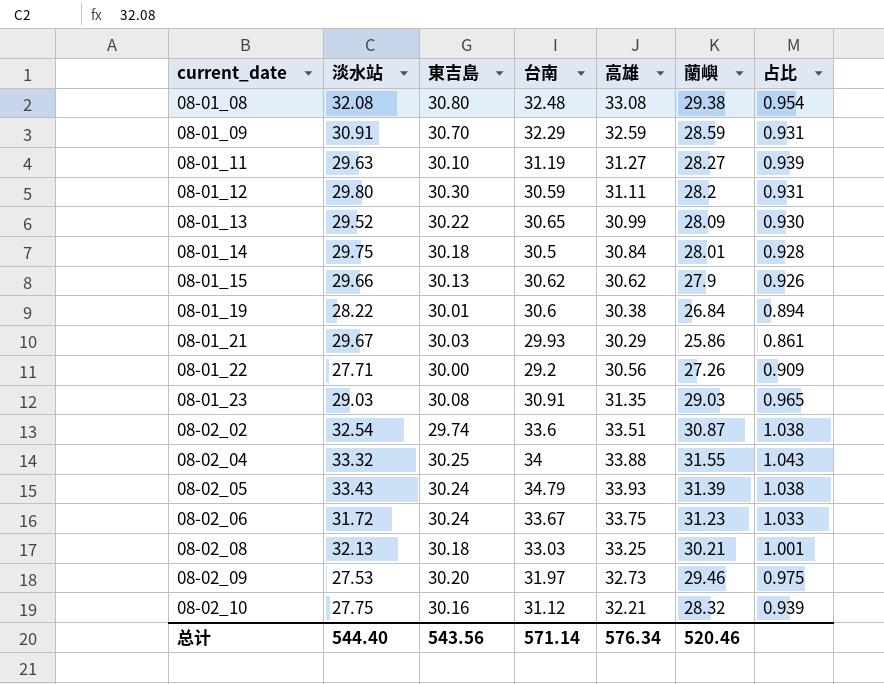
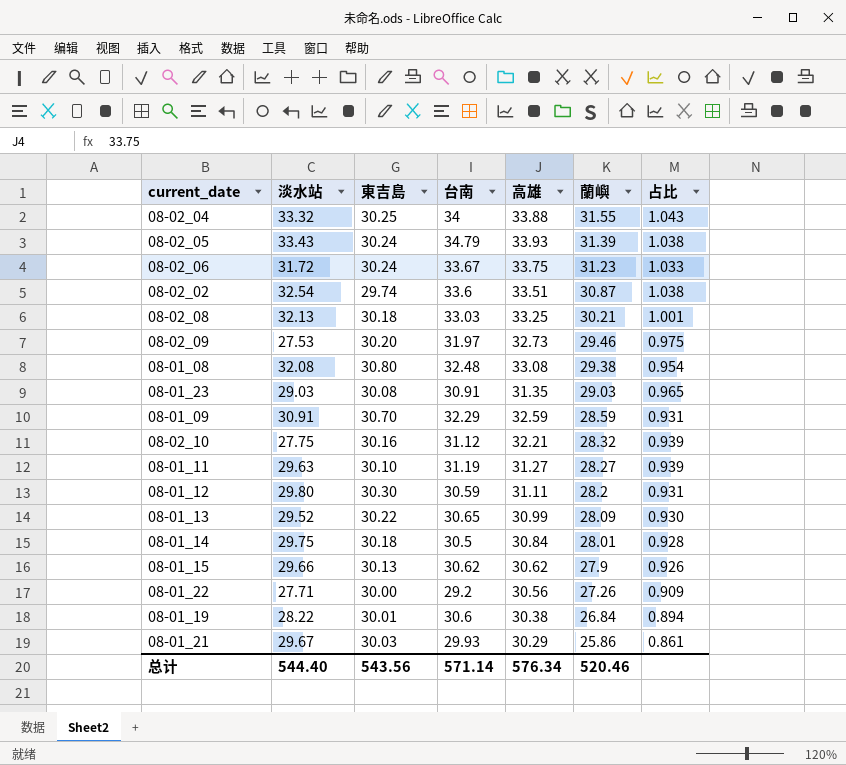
row order: current_date ascending -> 蘭嶼 descending

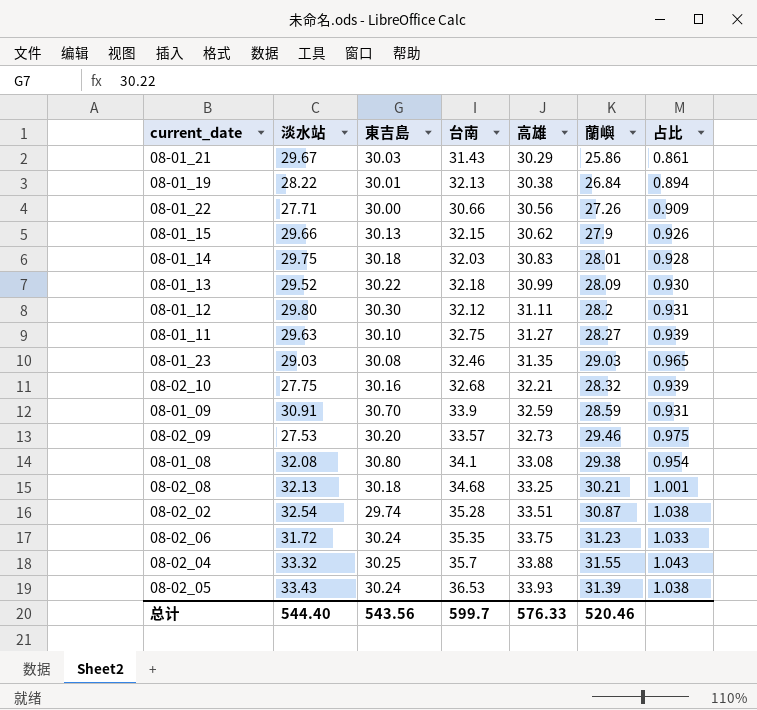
row order: 蘭嶼 descending -> 高雄 ascending
08-01_21 | 台南: 29.93 -> 31.43
08-01_19 | 台南: 30.6 -> 32.13
08-01_22 | 台南: 29.2 -> 30.66
08-01_15 | 台南: 30.62 -> 32.15
08-01_14 | 台南: 30.5 -> 32.03
08-01_14 | 高雄: 30.84 -> 30.83
08-01_13 | 台南: 30.65 -> 32.18
08-01_12 | 台南: 30.59 -> 32.12
08-01_11 | 台南: 31.19 -> 32.75
08-01_23 | 台南: 30.91 -> 32.46
08-02_10 | 台南: 31.12 -> 32.68
08-01_09 | 台南: 32.29 -> 33.9
08-02_09 | 台南: 31.97 -> 33.57
08-01_08 | 台南: 32.48 -> 34.1
08-02_08 | 台南: 33.03 -> 34.68
08-02_02 | 台南: 33.6 -> 35.28
08-02_06 | 台南: 33.67 -> 35.35
08-02_04 | 台南: 34 -> 35.7
08-02_05 | 台南: 34.79 -> 36.53
总计 | 台南: 571.14 -> 599.7
总计 | 高雄: 576.34 -> 576.33

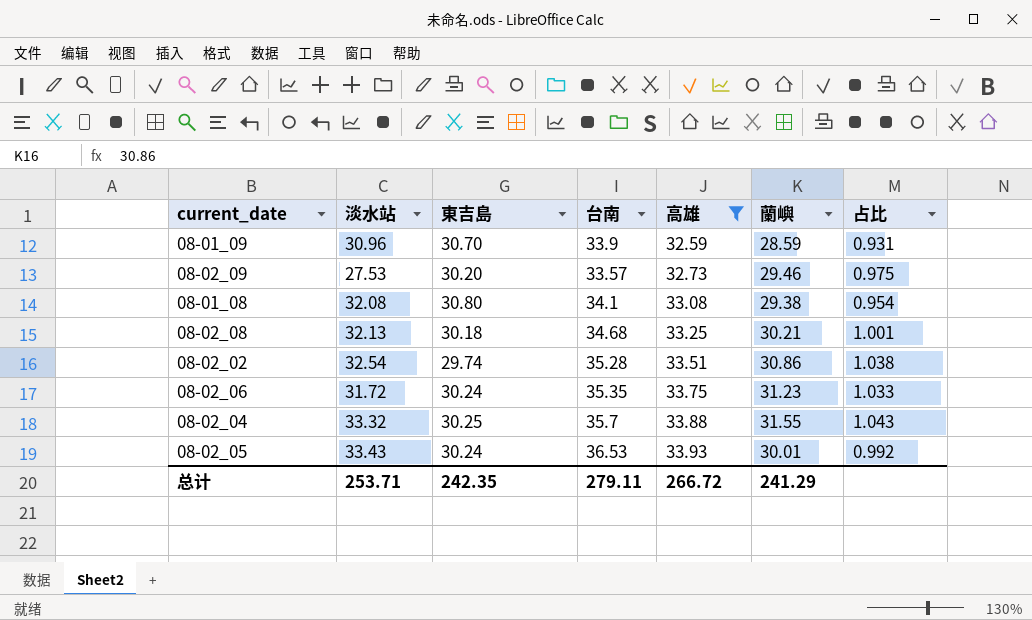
filter: none -> 高雄 >= 32.59
08-01_09 | 淡水站: 30.91 -> 30.96
08-02_02 | 蘭嶼: 30.87 -> 30.86
08-02_05 | 蘭嶼: 31.39 -> 30.01
08-02_05 | 占比: 1.038 -> 0.992
总计 | 淡水站: 544.40 -> 253.71
总计 | 東吉島: 543.56 -> 242.35
总计 | 台南: 599.7 -> 279.11
总计 | 高雄: 576.33 -> 266.72
总计 | 蘭嶼: 520.46 -> 241.29

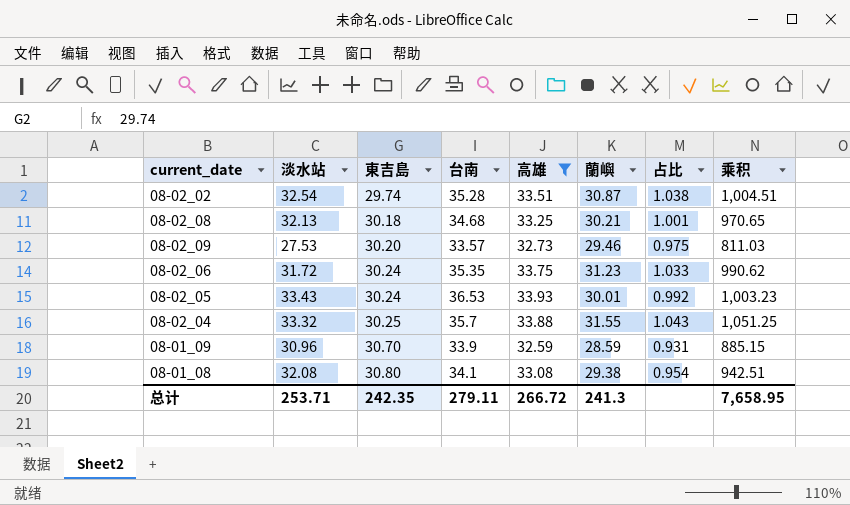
row order: 高雄 ascending -> 東吉島 ascending
column 乘积 | formula: none -> [淡水站] * [蘭嶼]
08-02_02 | 蘭嶼: 30.86 -> 30.87
总计 | 蘭嶼: 241.29 -> 241.3

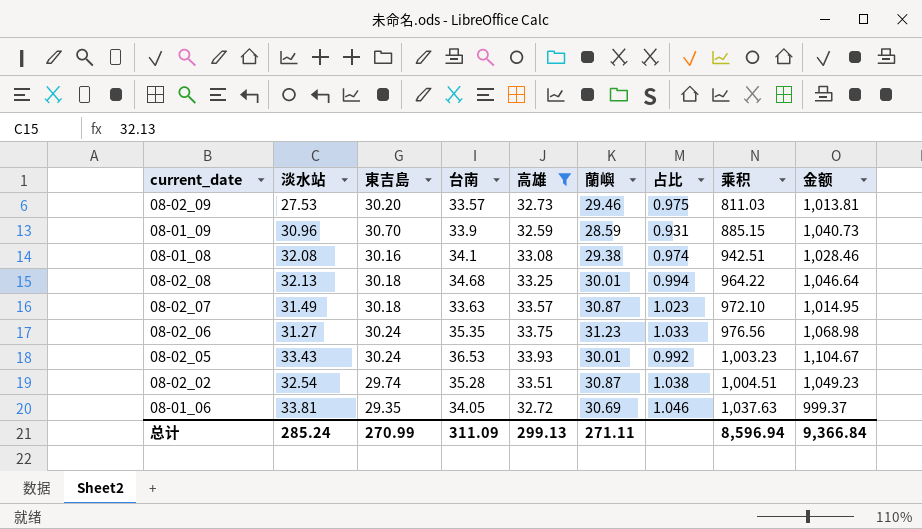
row order: 東吉島 ascending -> 乘积 ascending
column 金额 | formula: none -> [東吉島] * [台南]
row 08-02_04: 33.32 | 30.25 | 35.7 | 33.88 | 31.55 | 1.043 | 1,051.25 -> none
08-01_08 | 東吉島: 30.80 -> 30.16
08-01_08 | 占比: 0.954 -> 0.974
08-02_08 | 蘭嶼: 30.21 -> 30.01
08-02_08 | 占比: 1.001 -> 0.994
08-02_08 | 乘积: 970.65 -> 964.22
row 08-02_07: none -> 31.49 | 30.18 | 33.63 | 33.57 | 30.87 | 1.023 | 972.10 | 1,014.95
08-02_06 | 淡水站: 31.72 -> 31.27
08-02_06 | 乘积: 990.62 -> 976.56
row 08-01_06: none -> 33.81 | 29.35 | 34.05 | 32.72 | 30.69 | 1.046 | 1,037.63 | 999.37
总计 | 淡水站: 253.71 -> 285.24
总计 | 東吉島: 242.35 -> 270.99
总计 | 台南: 279.11 -> 311.09
总计 | 高雄: 266.72 -> 299.13
总计 | 蘭嶼: 241.3 -> 271.11
总计 | 乘积: 7,658.95 -> 8,596.94

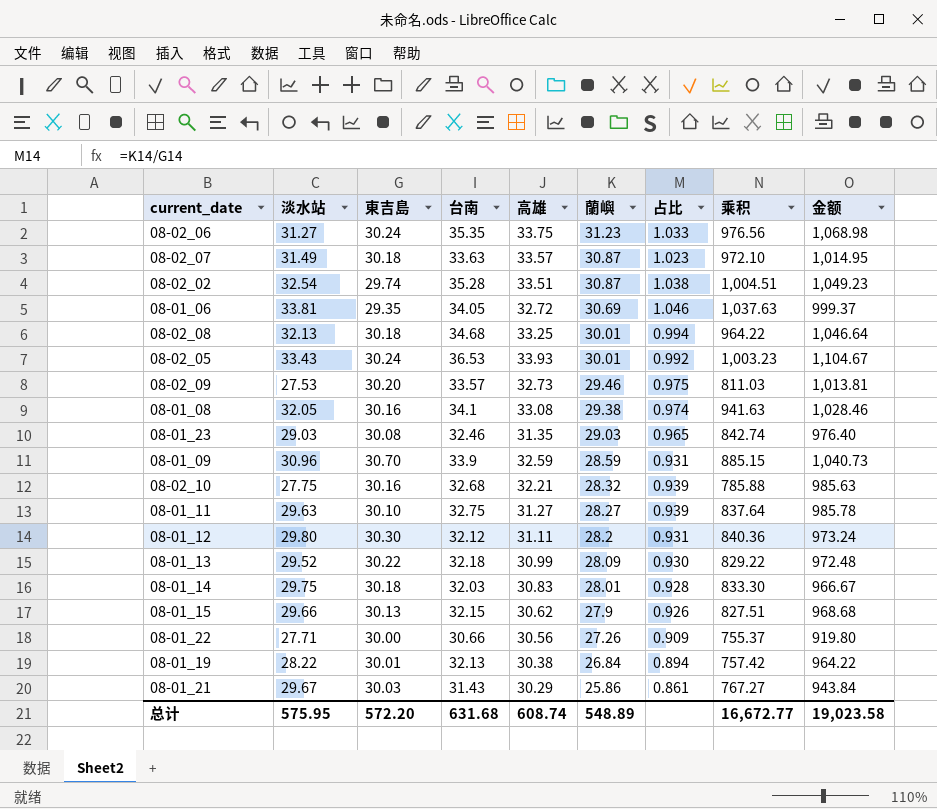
filter: 高雄 >= 32.59 -> none
row order: 乘积 ascending -> 蘭嶼 descending
08-01_08 | 淡水站: 32.08 -> 32.05
08-01_08 | 乘积: 942.51 -> 941.63
总计 | 淡水站: 285.24 -> 575.95
总计 | 東吉島: 270.99 -> 572.20
总计 | 台南: 311.09 -> 631.68
总计 | 高雄: 299.13 -> 608.74
总计 | 蘭嶼: 271.11 -> 548.89
总计 | 乘积: 8,596.94 -> 16,672.77
总计 | 金额: 9,366.84 -> 19,023.58

